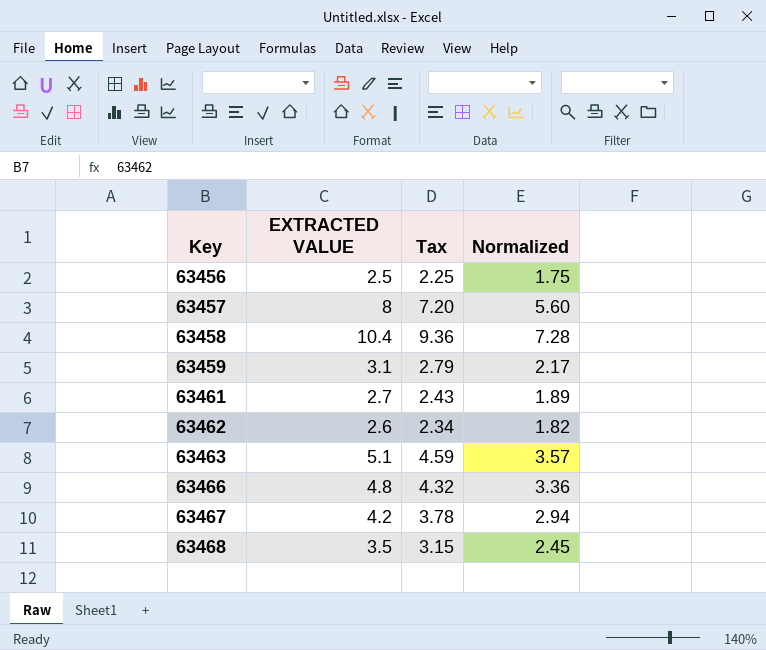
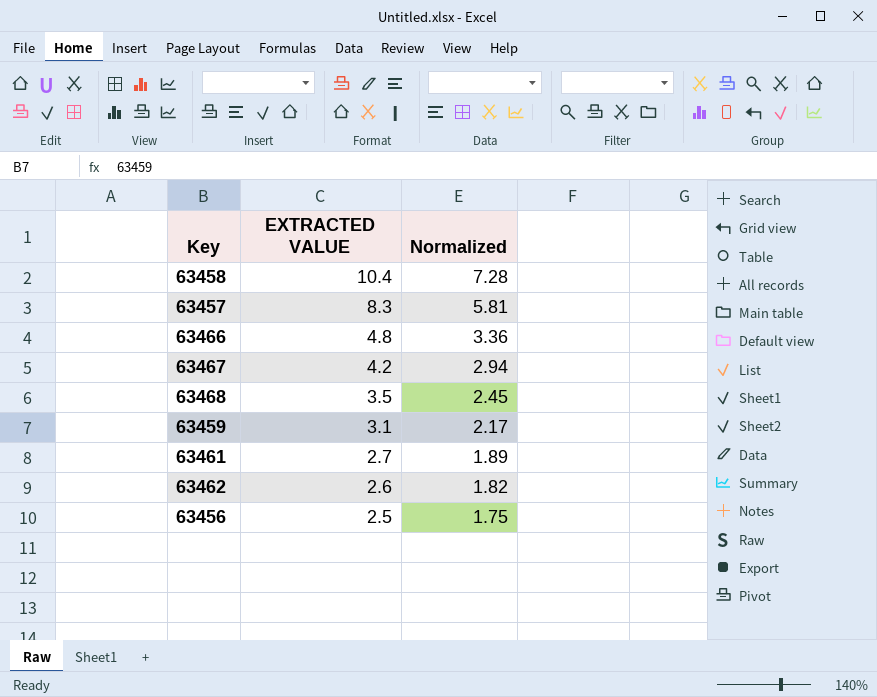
row order: Key ascending -> EXTRACTED VALUE descending
column Tax | formula: [EXTRACTED VALUE] * 0.9 -> none
row 63463: 5.1 | 4.59 | 3.57 -> none
63457 | EXTRACTED VALUE: 8 -> 8.3
63457 | Normalized: 5.60 -> 5.81

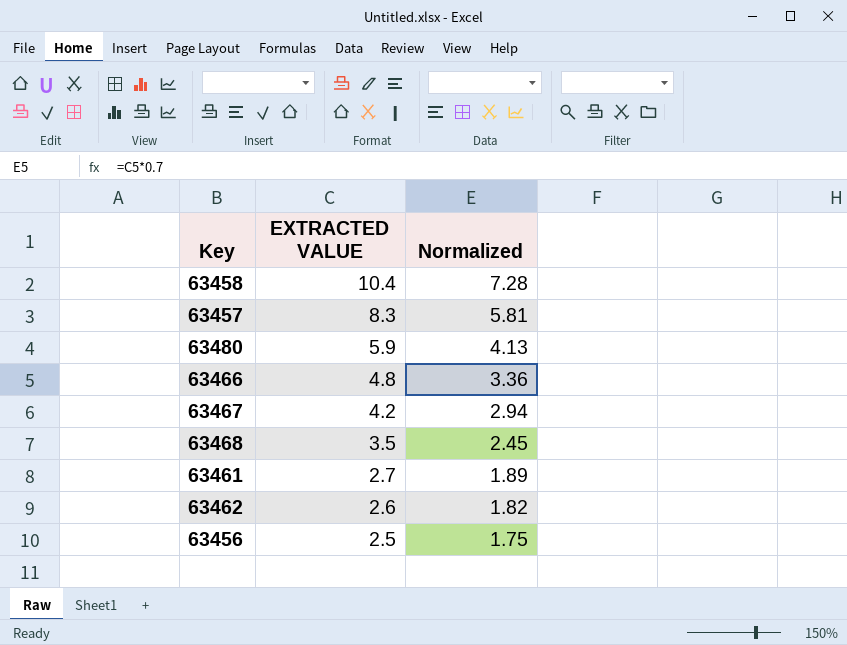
row 63459: 3.1 | 2.17 -> none
row 63480: none -> 5.9 | 4.13

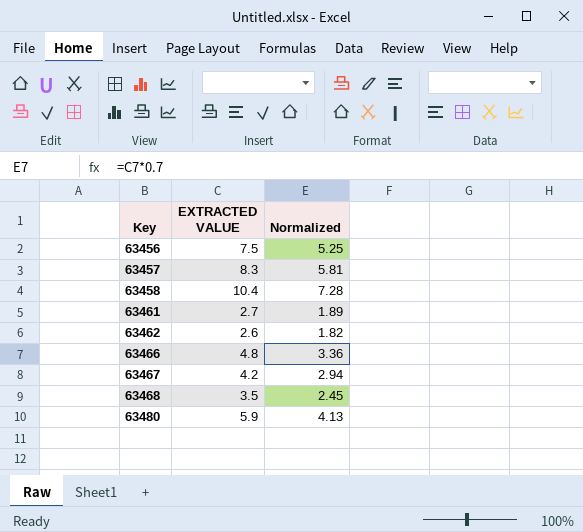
row order: EXTRACTED VALUE descending -> Key ascending
63456 | EXTRACTED VALUE: 2.5 -> 7.5
63456 | Normalized: 1.75 -> 5.25

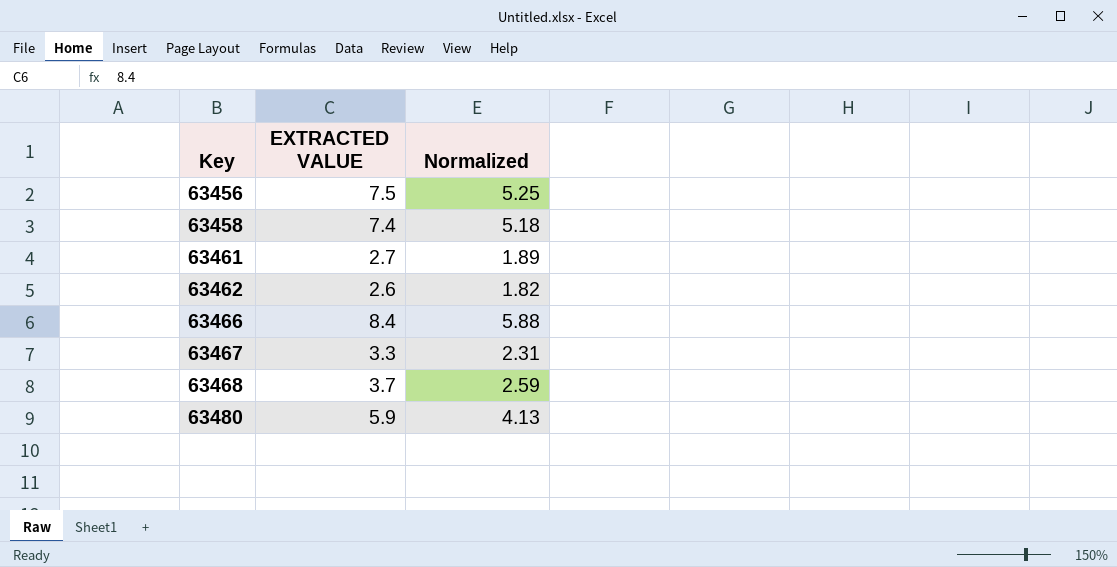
row 63457: 8.3 | 5.81 -> none
63458 | EXTRACTED VALUE: 10.4 -> 7.4
63458 | Normalized: 7.28 -> 5.18
63466 | EXTRACTED VALUE: 4.8 -> 8.4
63466 | Normalized: 3.36 -> 5.88
63467 | EXTRACTED VALUE: 4.2 -> 3.3
63467 | Normalized: 2.94 -> 2.31
63468 | EXTRACTED VALUE: 3.5 -> 3.7
63468 | Normalized: 2.45 -> 2.59

